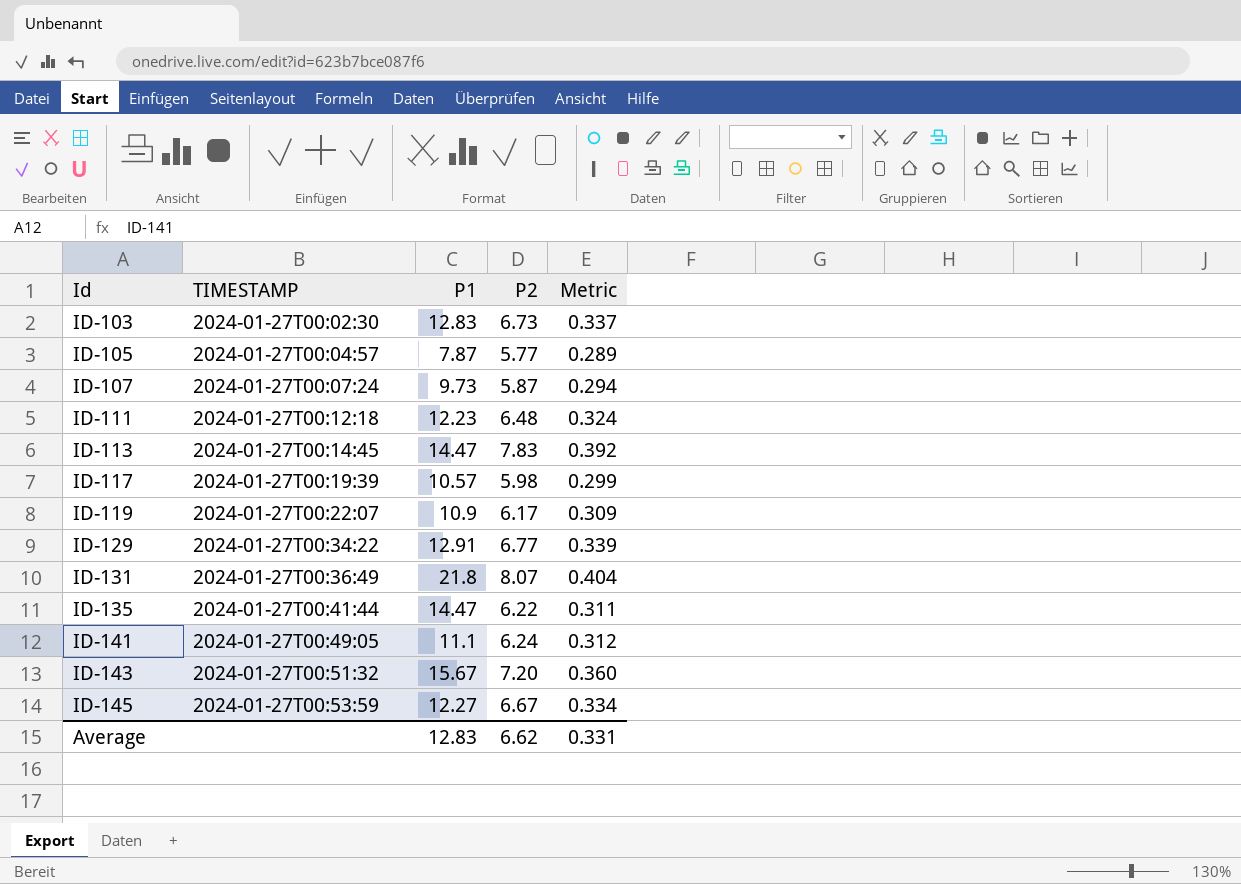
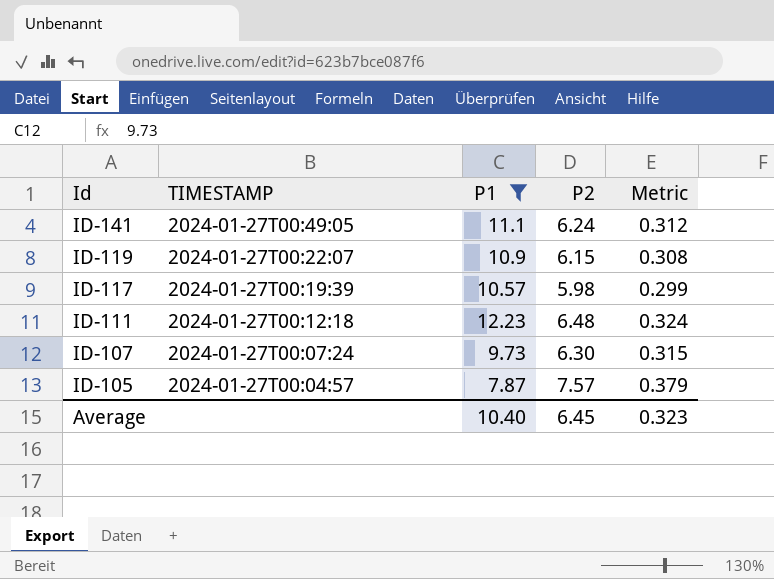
filter: none -> P1 <= 12.23
row order: Id ascending -> Id descending
ID-119 | P2: 6.17 -> 6.15
ID-119 | Metric: 0.309 -> 0.308
ID-107 | P2: 5.87 -> 6.30
ID-107 | Metric: 0.294 -> 0.315
ID-105 | P2: 5.77 -> 7.57
ID-105 | Metric: 0.289 -> 0.379
Average | P1: 12.83 -> 10.40
Average | P2: 6.62 -> 6.45
Average | Metric: 0.331 -> 0.323

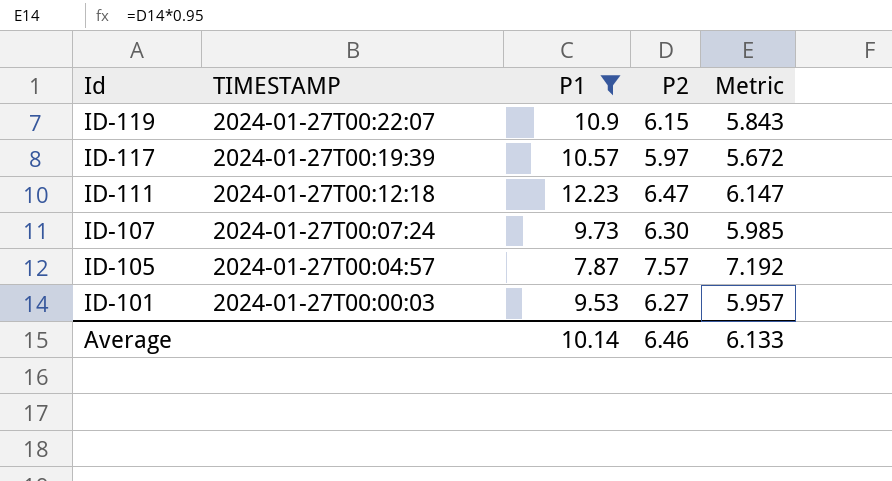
column Metric | formula: [P2] * 0.05 -> [P2] * 0.95
row ID-141: 2024-01-27T00:49:05 | 11.1 | 6.24 | 0.312 -> none
ID-117 | P2: 5.98 -> 5.97
ID-111 | P2: 6.48 -> 6.47
row ID-101: none -> 2024-01-27T00:00:03 | 9.53 | 6.27 | 5.957
Average | P1: 10.40 -> 10.14
Average | P2: 6.45 -> 6.46
Average | Metric: 0.323 -> 6.133

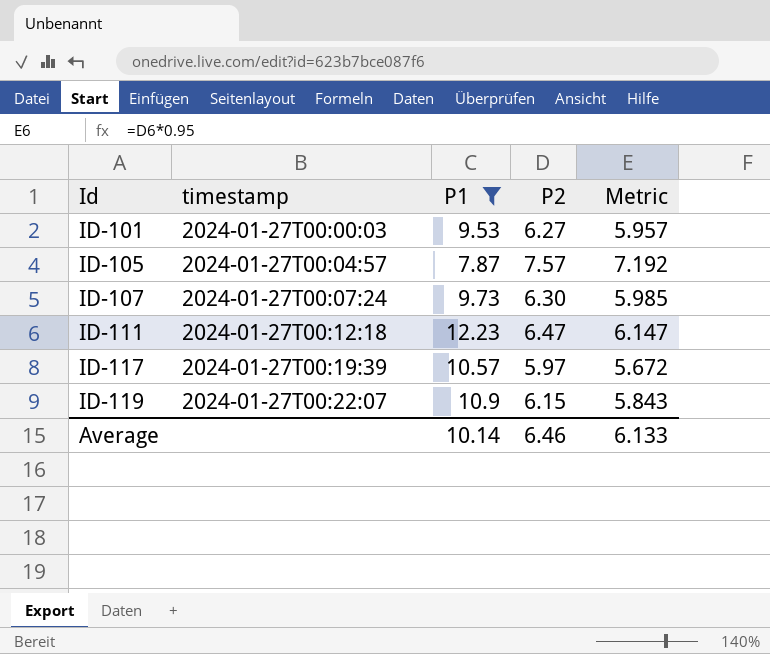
row order: Id descending -> Id ascending
column name: TIMESTAMP -> timestamp

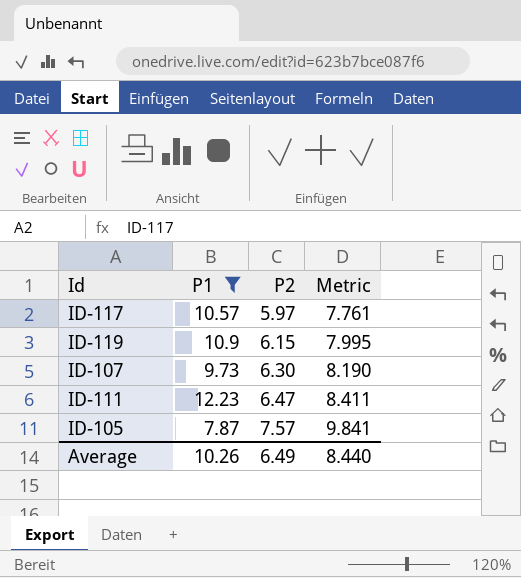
row order: Id ascending -> P2 ascending
column timestamp | position: 2 -> none
column Metric | formula: [P2] * 0.95 -> [P2] * 1.3
row ID-101: 2024-01-27T00:00:03 | 9.53 | 6.27 | 5.957 -> none
Average | P1: 10.14 -> 10.26
Average | P2: 6.46 -> 6.49
Average | Metric: 6.133 -> 8.440

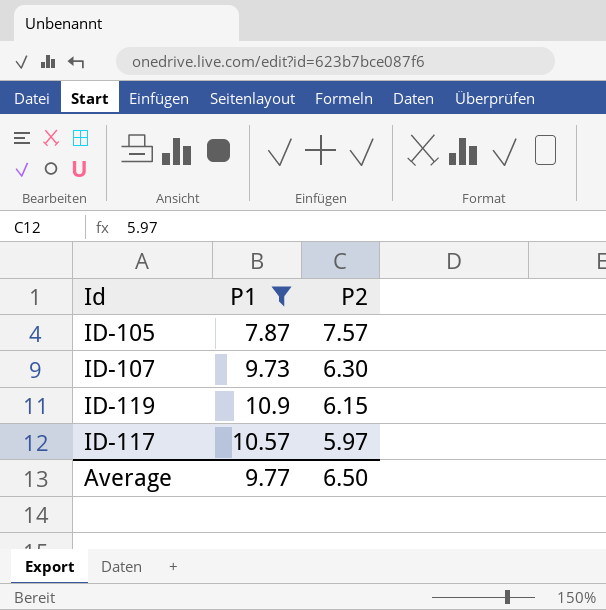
row order: P2 ascending -> P2 descending
column Metric | formula: [P2] * 1.3 -> none
row ID-111: 12.23 | 6.47 | 8.411 -> none
Average | P1: 10.26 -> 9.77
Average | P2: 6.49 -> 6.50

